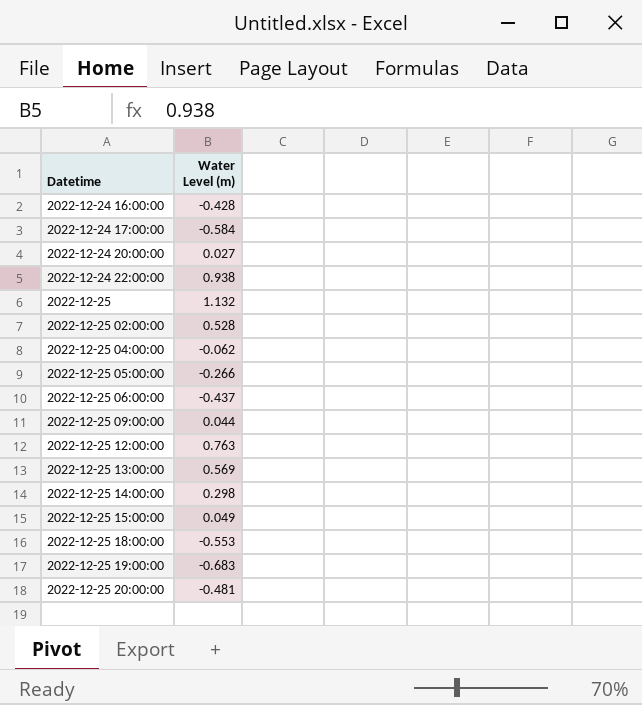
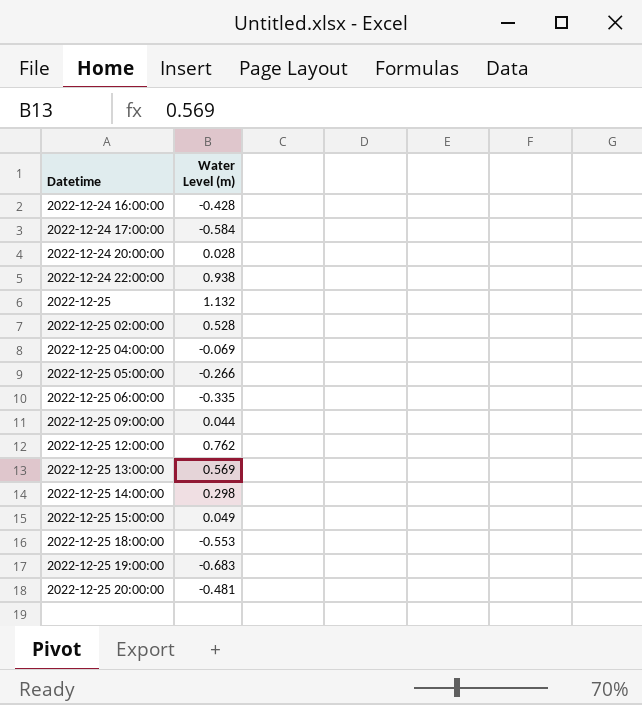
2022-12-24 20:00:00 | Water Level (m): 0.027 -> 0.028
2022-12-25 04:00:00 | Water Level (m): -0.062 -> -0.069
2022-12-25 06:00:00 | Water Level (m): -0.437 -> -0.335
2022-12-25 12:00:00 | Water Level (m): 0.763 -> 0.762

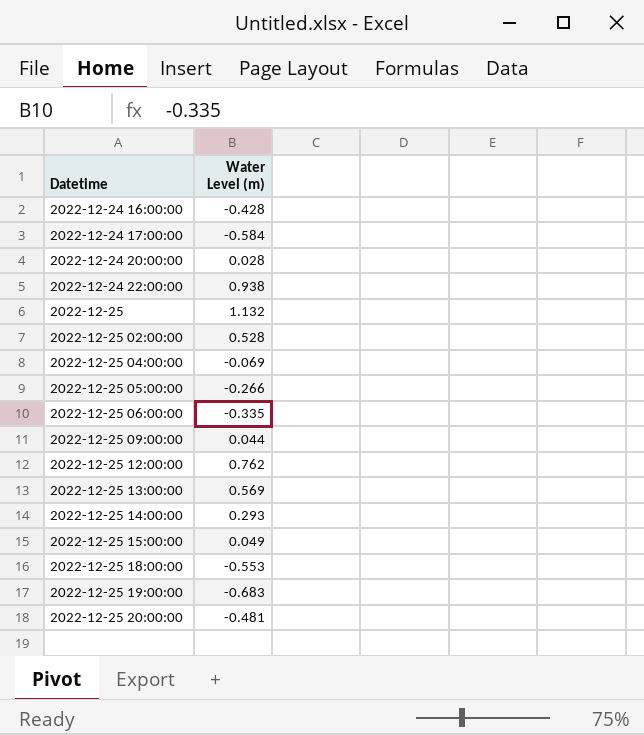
2022-12-25 14:00:00 | Water Level (m): 0.298 -> 0.293

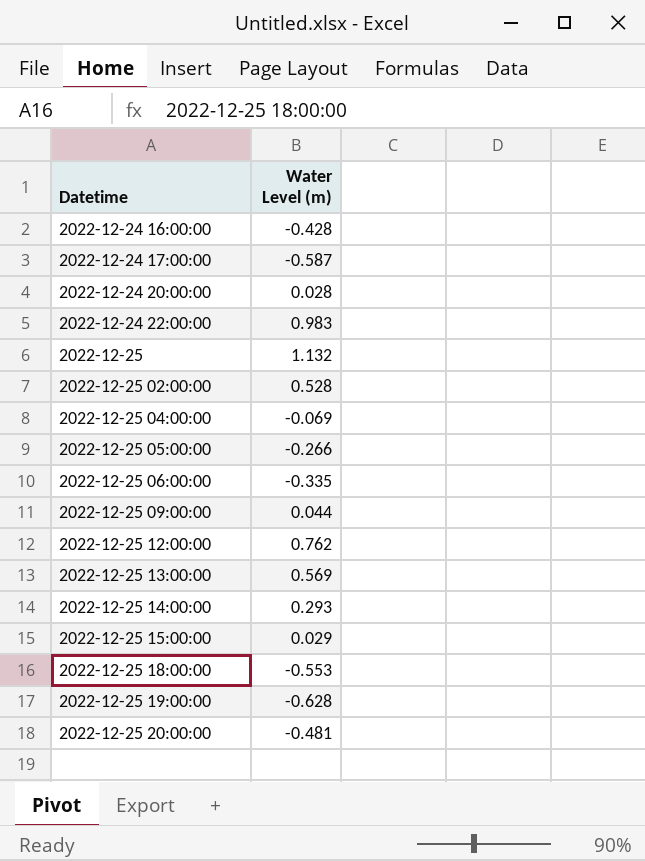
2022-12-24 17:00:00 | Water Level (m): -0.584 -> -0.587
2022-12-24 22:00:00 | Water Level (m): 0.938 -> 0.983
2022-12-25 15:00:00 | Water Level (m): 0.049 -> 0.029
2022-12-25 19:00:00 | Water Level (m): -0.683 -> -0.628

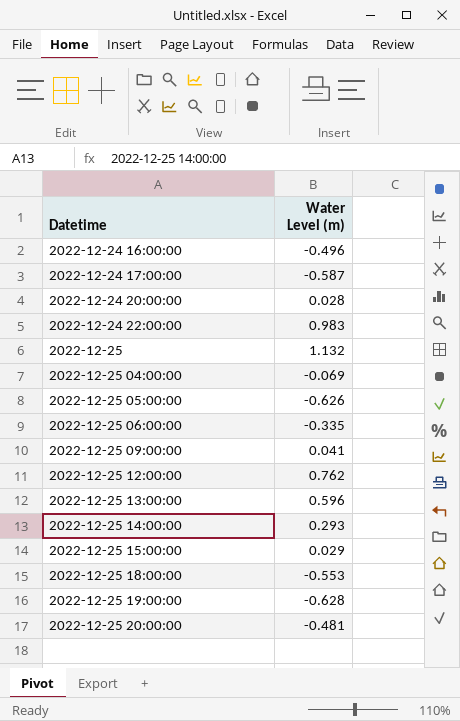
row 2022-12-25 02:00:00: 0.528 -> none
2022-12-24 16:00:00 | Water Level (m): -0.428 -> -0.496
2022-12-25 05:00:00 | Water Level (m): -0.266 -> -0.626
2022-12-25 09:00:00 | Water Level (m): 0.044 -> 0.041
2022-12-25 13:00:00 | Water Level (m): 0.569 -> 0.596

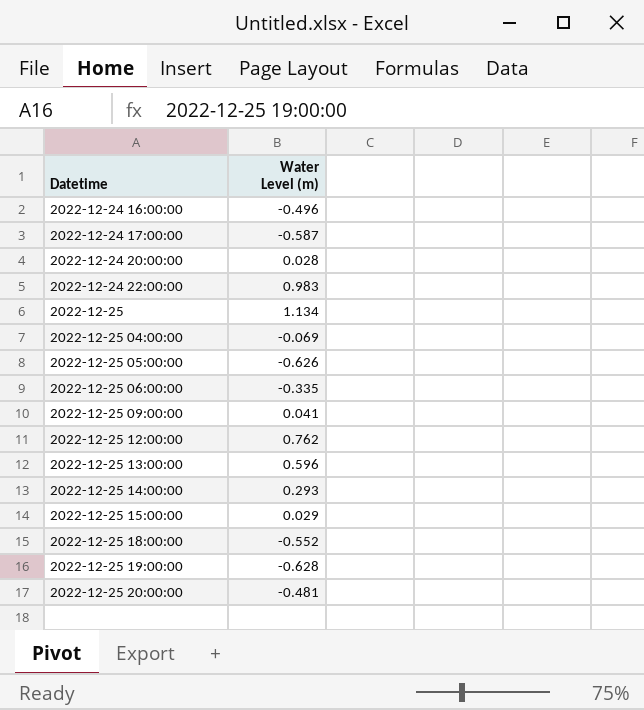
2022-12-25 | Water Level (m): 1.132 -> 1.134
2022-12-25 18:00:00 | Water Level (m): -0.553 -> -0.552

